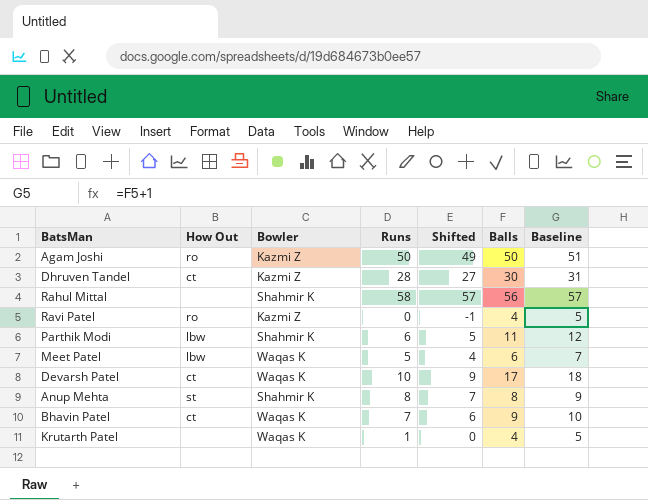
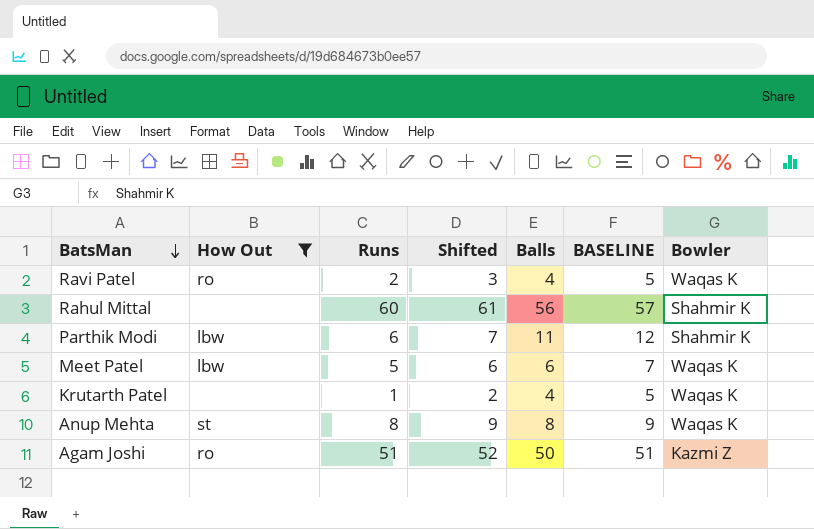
filter: none -> How Out != ct
row order: none -> BatsMan descending
column Shifted | formula: [Runs] - 1 -> [Runs] + 1
column name: Baseline -> BASELINE
column Bowler | position: 3 -> 7
Ravi Patel | Runs: 0 -> 2
Ravi Patel | Bowler: Kazmi Z -> Waqas K
Rahul Mittal | Runs: 58 -> 60
Anup Mehta | Bowler: Shahmir K -> Waqas K
Agam Joshi | Runs: 50 -> 51

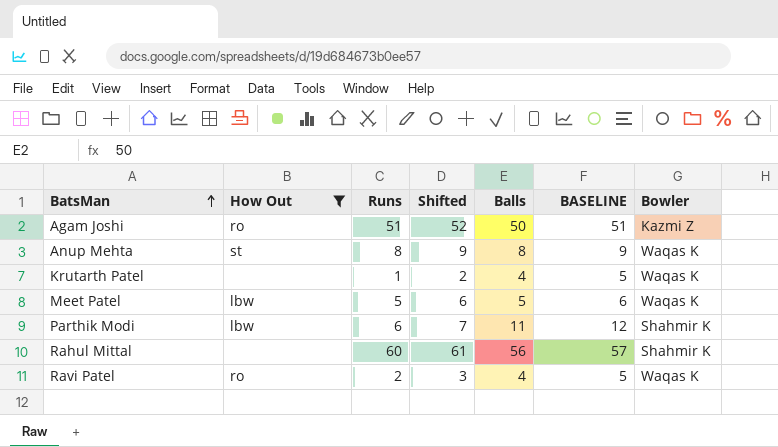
row order: BatsMan descending -> BatsMan ascending
Meet Patel | Balls: 6 -> 5
Meet Patel | BASELINE: 7 -> 6

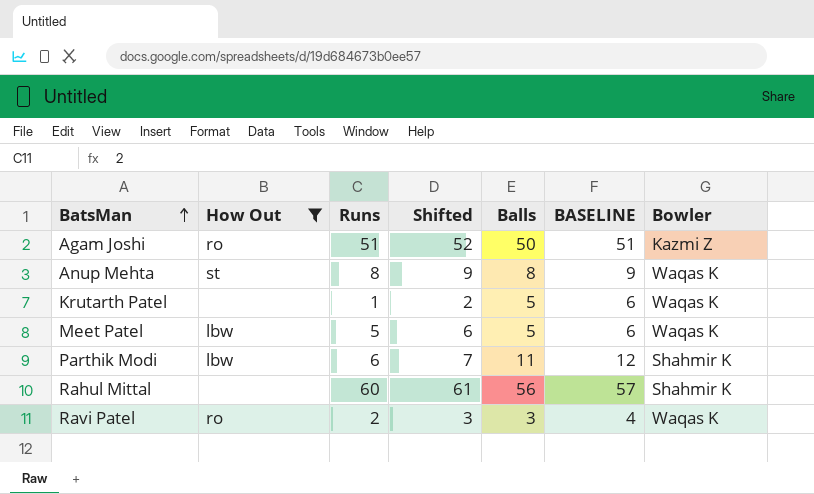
Krutarth Patel | Balls: 4 -> 5
Krutarth Patel | BASELINE: 5 -> 6
Ravi Patel | Balls: 4 -> 3
Ravi Patel | BASELINE: 5 -> 4

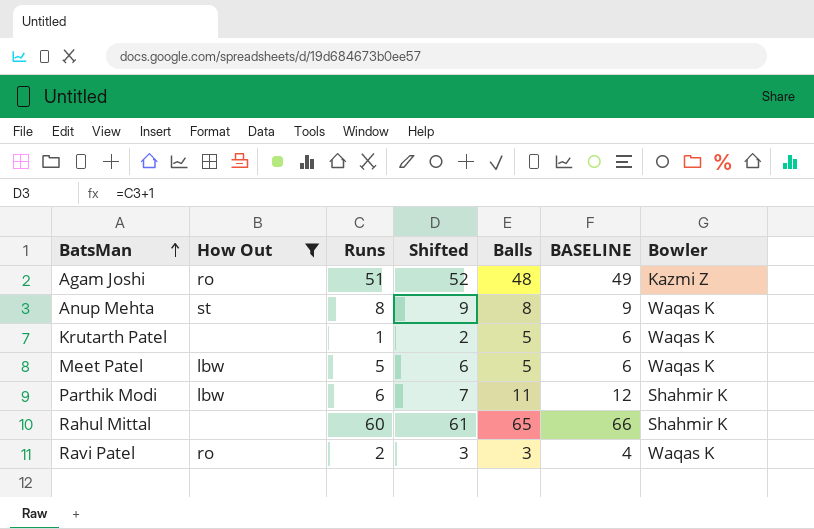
Agam Joshi | Balls: 50 -> 48
Agam Joshi | BASELINE: 51 -> 49
Rahul Mittal | Balls: 56 -> 65
Rahul Mittal | BASELINE: 57 -> 66

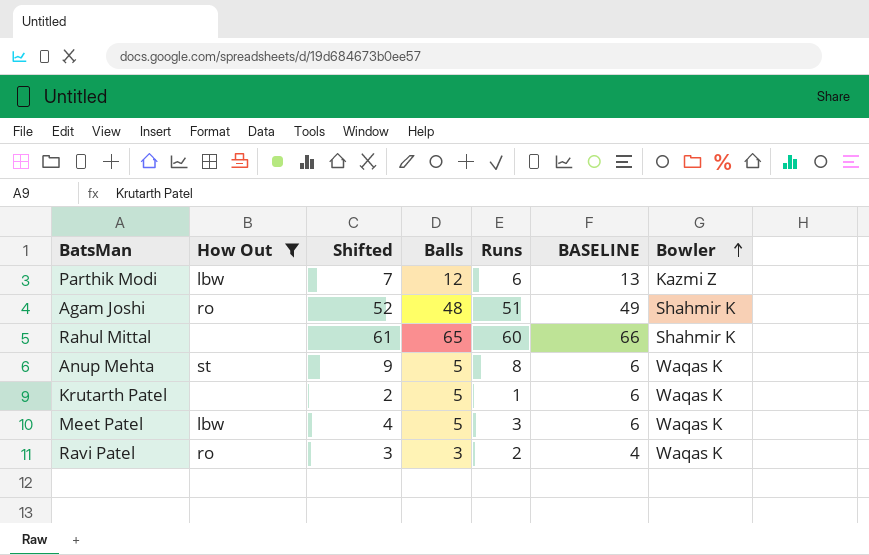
row order: BatsMan ascending -> Bowler ascending
column Runs | position: 3 -> 5
Parthik Modi | Balls: 11 -> 12
Parthik Modi | BASELINE: 12 -> 13
Parthik Modi | Bowler: Shahmir K -> Kazmi Z
Agam Joshi | Bowler: Kazmi Z -> Shahmir K
Anup Mehta | Balls: 8 -> 5
Anup Mehta | BASELINE: 9 -> 6
Meet Patel | Shifted: 6 -> 4
Meet Patel | Runs: 5 -> 3

